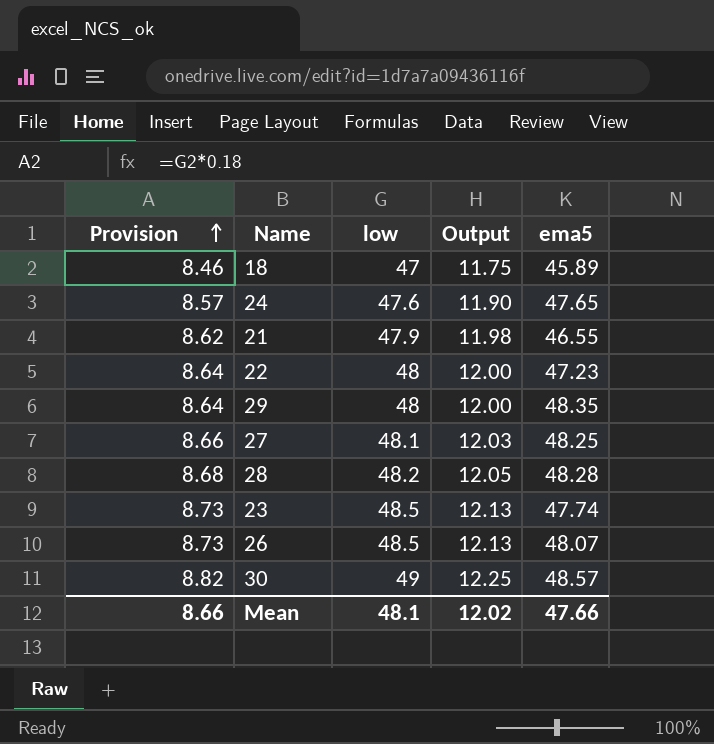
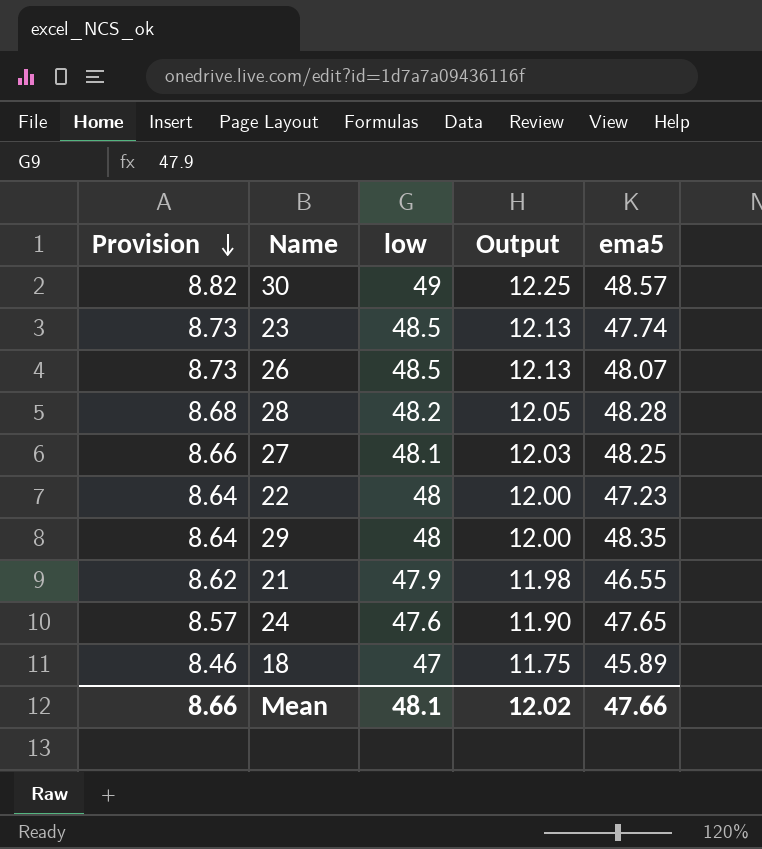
row order: Provision ascending -> Provision descending

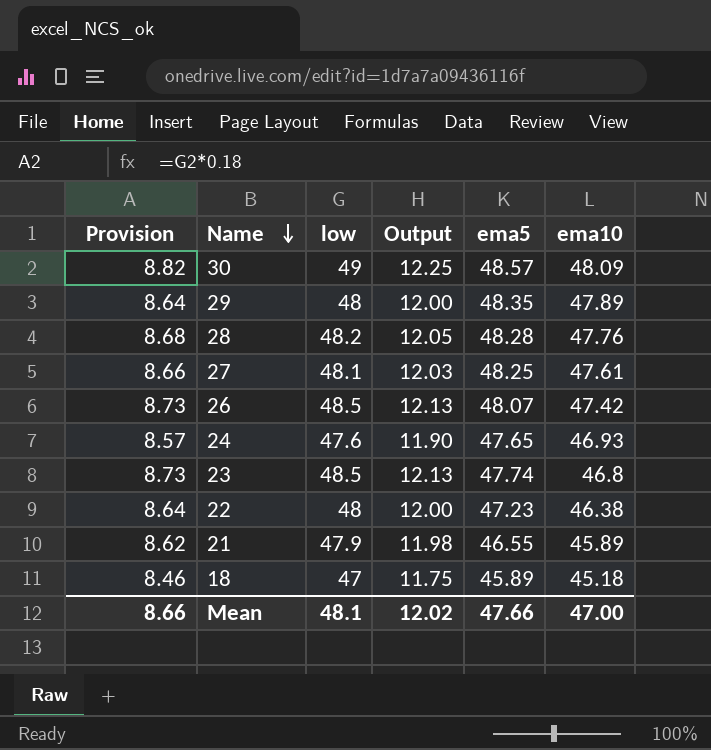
row order: Provision descending -> Name descending
column ema10 | position: none -> 6

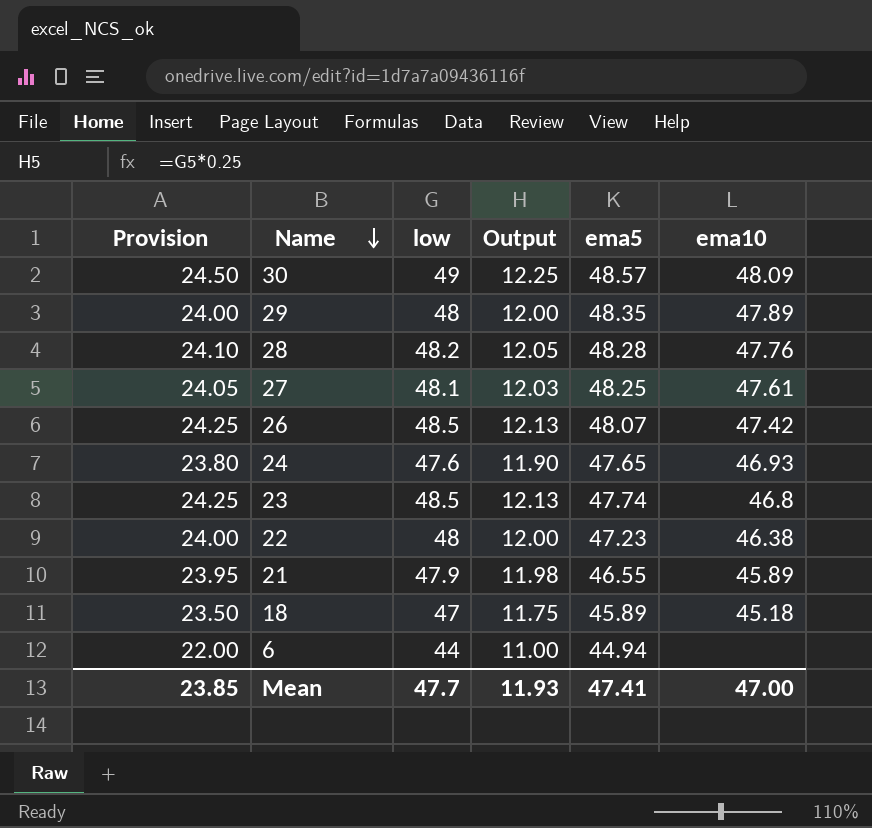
column Provision | formula: [low] * 0.18 -> [low] * 0.5
row 6: none -> 22.00 | 44 | 11.00 | 44.94 | none
Mean | Provision: 8.66 -> 23.85
Mean | low: 48.1 -> 47.7
Mean | Output: 12.02 -> 11.93
Mean | ema5: 47.66 -> 47.41

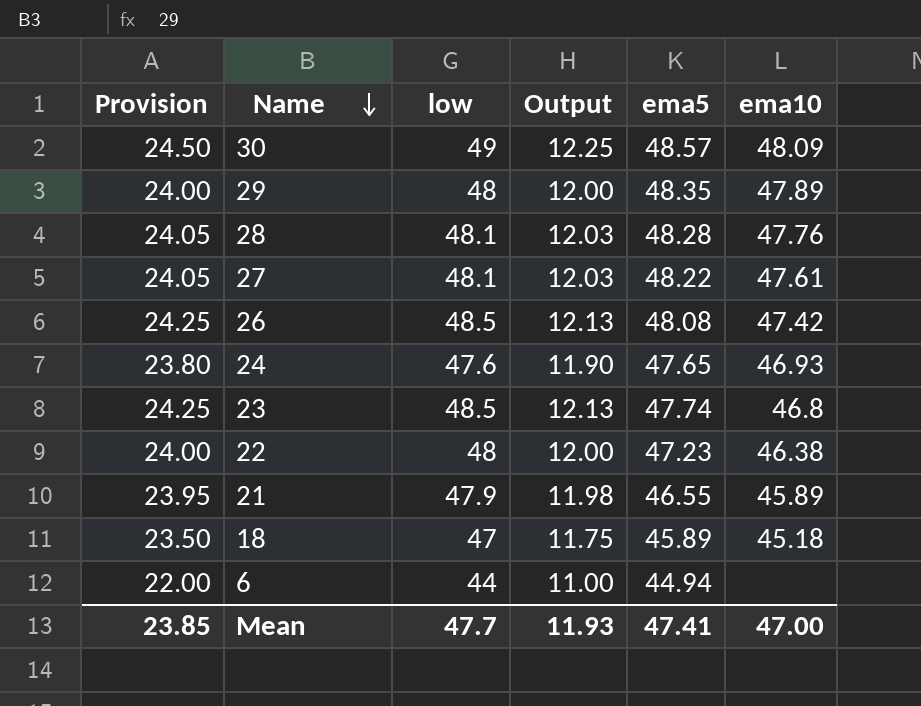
28 | Provision: 24.10 -> 24.05
28 | low: 48.2 -> 48.1
28 | Output: 12.05 -> 12.03
27 | ema5: 48.25 -> 48.22
26 | ema5: 48.07 -> 48.08

